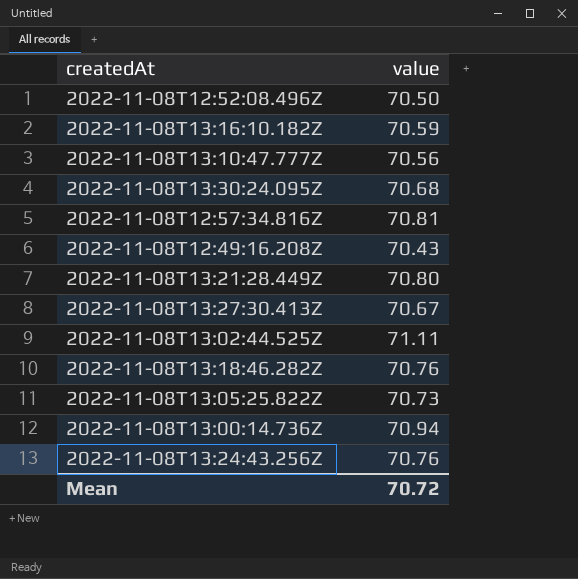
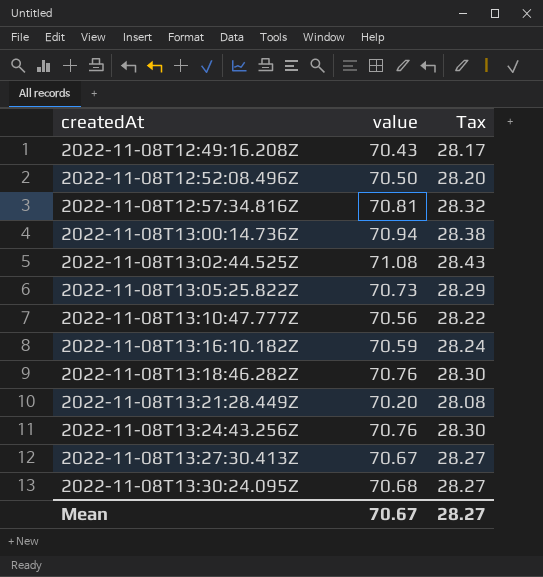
row order: none -> createdAt ascending
column Tax | formula: none -> [value] * 0.4
2022-11-08T13:02:44.525Z | value: 71.11 -> 71.08
2022-11-08T13:21:28.449Z | value: 70.80 -> 70.20
Mean | value: 70.72 -> 70.67

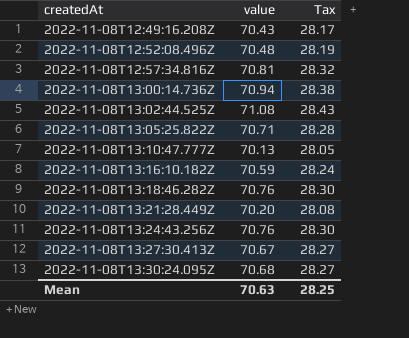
2022-11-08T12:52:08.496Z | value: 70.50 -> 70.48
2022-11-08T12:52:08.496Z | Tax: 28.20 -> 28.19
2022-11-08T13:05:25.822Z | value: 70.73 -> 70.71
2022-11-08T13:05:25.822Z | Tax: 28.29 -> 28.28
2022-11-08T13:10:47.777Z | value: 70.56 -> 70.13
2022-11-08T13:10:47.777Z | Tax: 28.22 -> 28.05
Mean | value: 70.67 -> 70.63
Mean | Tax: 28.27 -> 28.25

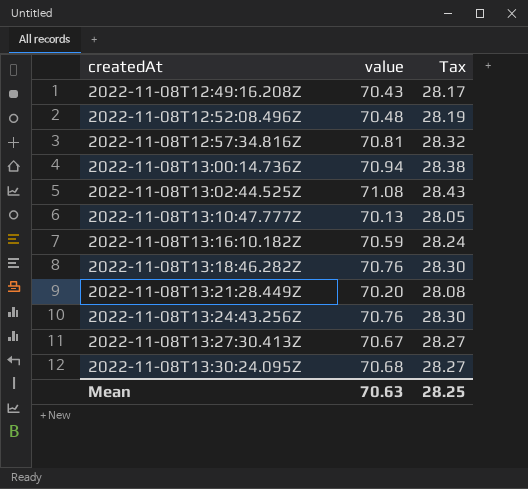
row 2022-11-08T13:05:25.822Z: 70.71 | 28.28 -> none

